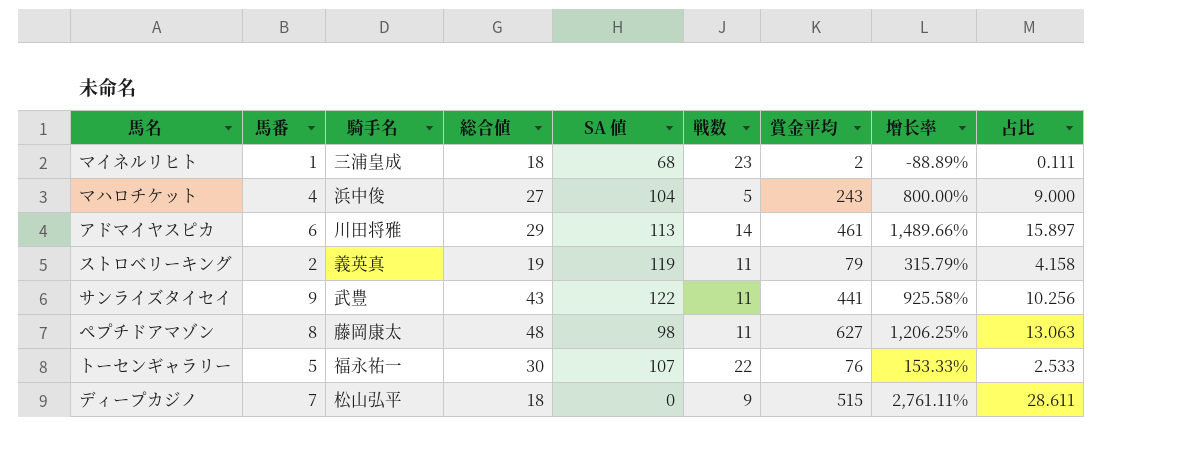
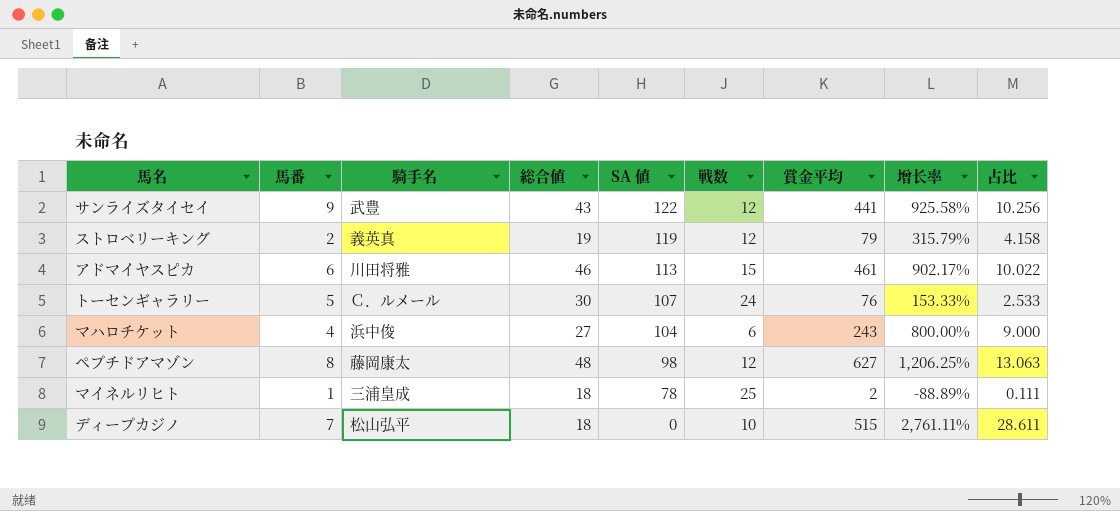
row order: none -> SA 値 descending
サンライズタイセイ | 戦数: 11 -> 12
ストロベリーキング | 戦数: 11 -> 12
アドマイヤスピカ | 総合値: 29 -> 46
アドマイヤスピカ | 戦数: 14 -> 15
アドマイヤスピカ | 增长率: 1,489.66% -> 902.17%
アドマイヤスピカ | 占比: 15.897 -> 10.022
トーセンギャラリー | 騎手名: 福永祐一 -> Ｃ．ルメール
トーセンギャラリー | 戦数: 22 -> 24
マハロチケット | 戦数: 5 -> 6
ペプチドアマゾン | 戦数: 11 -> 12
マイネルリヒト | SA 値: 68 -> 78
マイネルリヒト | 戦数: 23 -> 25
ディープカジノ | 戦数: 9 -> 10

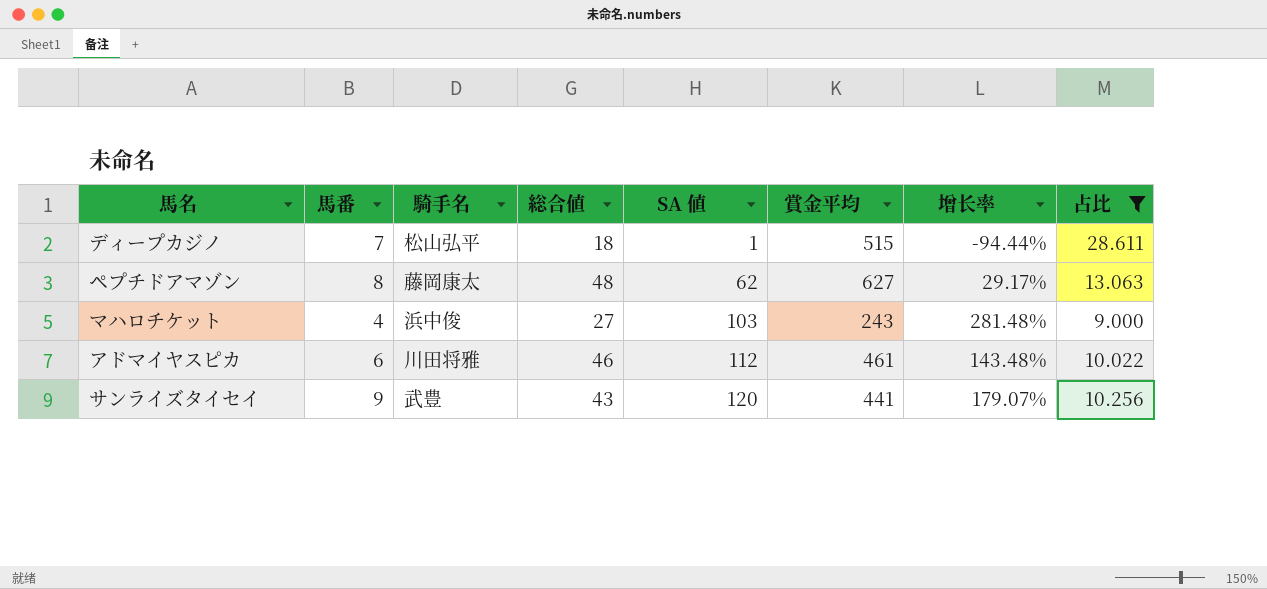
filter: none -> 占比 >= 9.000
row order: SA 値 descending -> SA 値 ascending
column 戦数 | position: 6 -> none
column 增长率 | formula: ([賞金平均] - [総合値]) / [総合値] -> ([SA 値] - [総合値]) / [総合値]
ディープカジノ | SA 値: 0 -> 1
ペプチドアマゾン | SA 値: 98 -> 62
マハロチケット | SA 値: 104 -> 103
アドマイヤスピカ | SA 値: 113 -> 112
サンライズタイセイ | SA 値: 122 -> 120

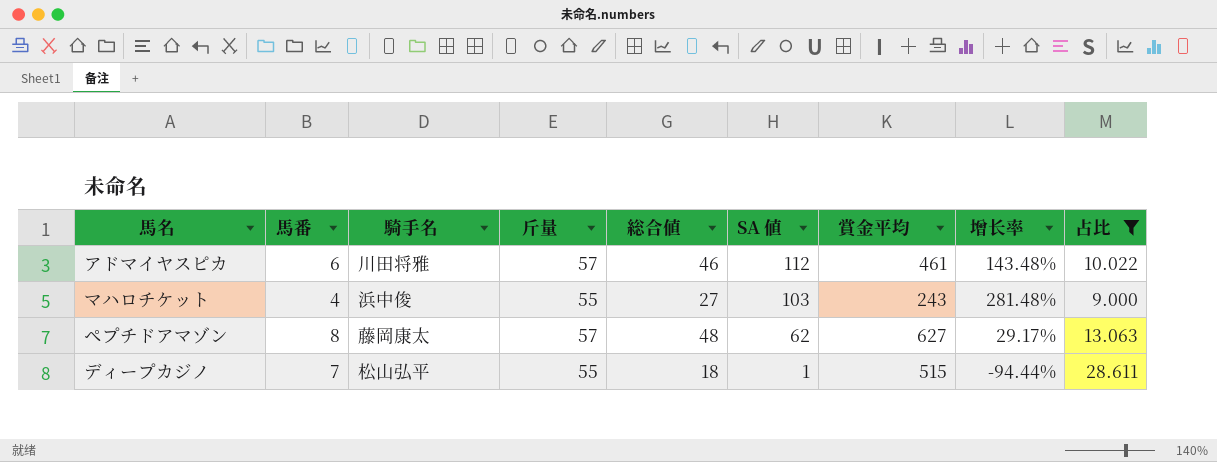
row order: SA 値 ascending -> SA 値 descending
column 斤量 | position: none -> 4
row サンライズタイセイ: 9 | 武豊 | 43 | 120 | 441 | 179.07% | 10.256 -> none

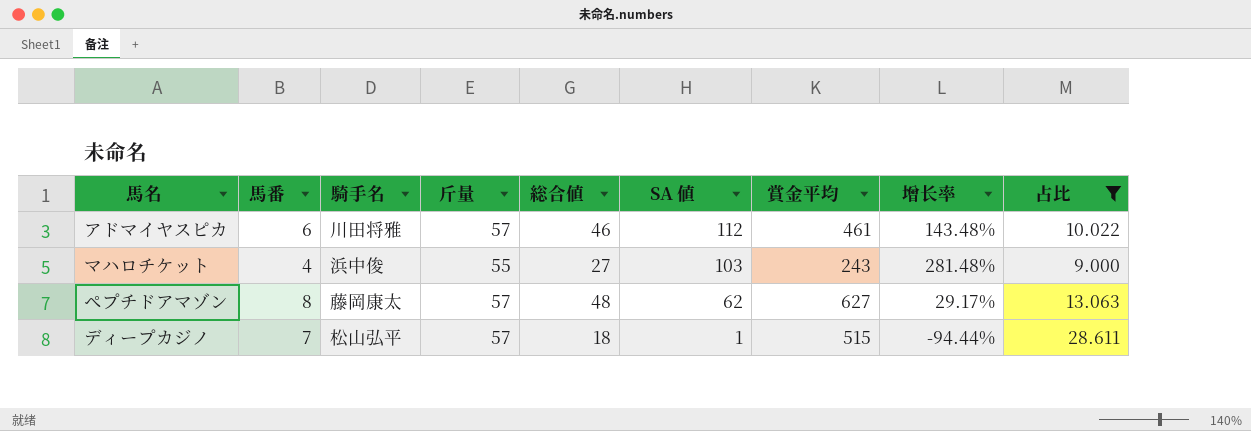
ディープカジノ | 斤量: 55 -> 57

